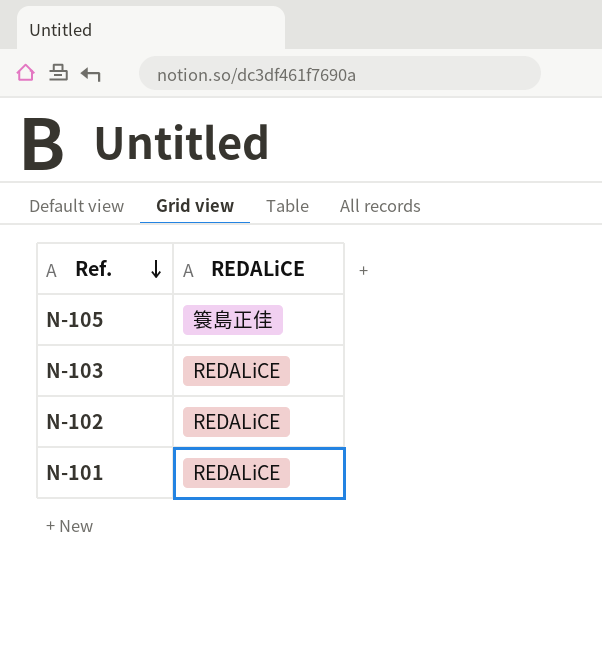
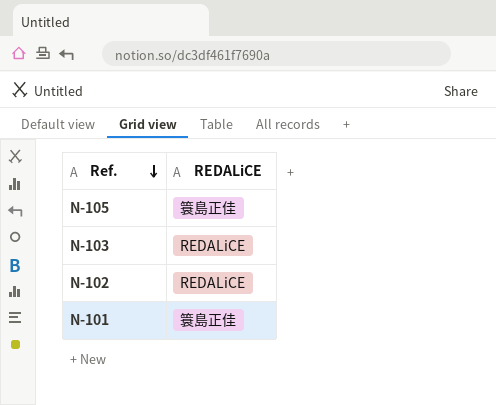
N-101 | REDALiCE: REDALiCE -> 簑島正佳

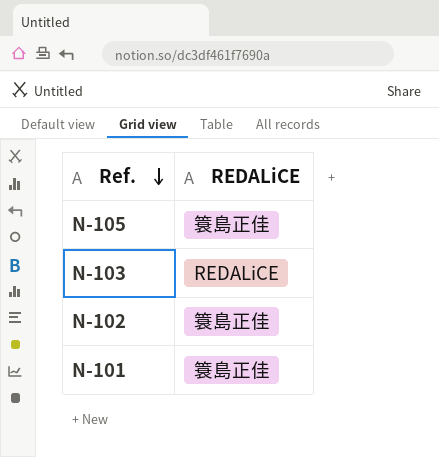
N-102 | REDALiCE: REDALiCE -> 簑島正佳

